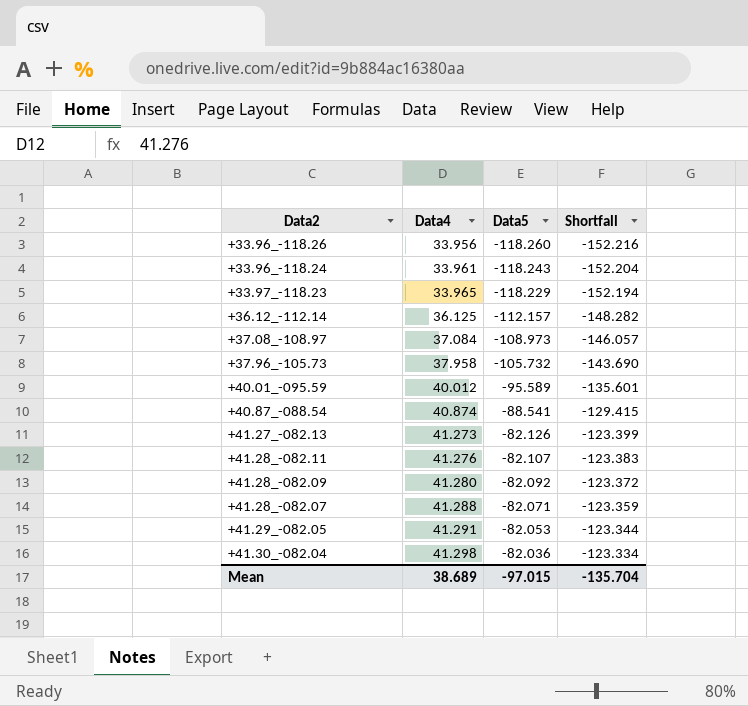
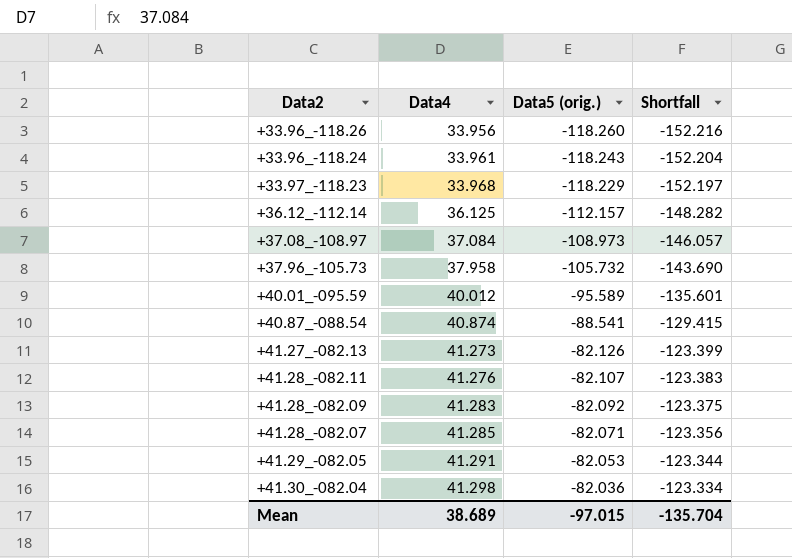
column name: Data5 -> Data5 (orig.)
+33.97_-118.23 | Data4: 33.965 -> 33.968
+33.97_-118.23 | Shortfall: -152.194 -> -152.197
+41.28_-082.09 | Data4: 41.280 -> 41.283
+41.28_-082.09 | Shortfall: -123.372 -> -123.375
+41.28_-082.07 | Data4: 41.288 -> 41.285
+41.28_-082.07 | Shortfall: -123.359 -> -123.356

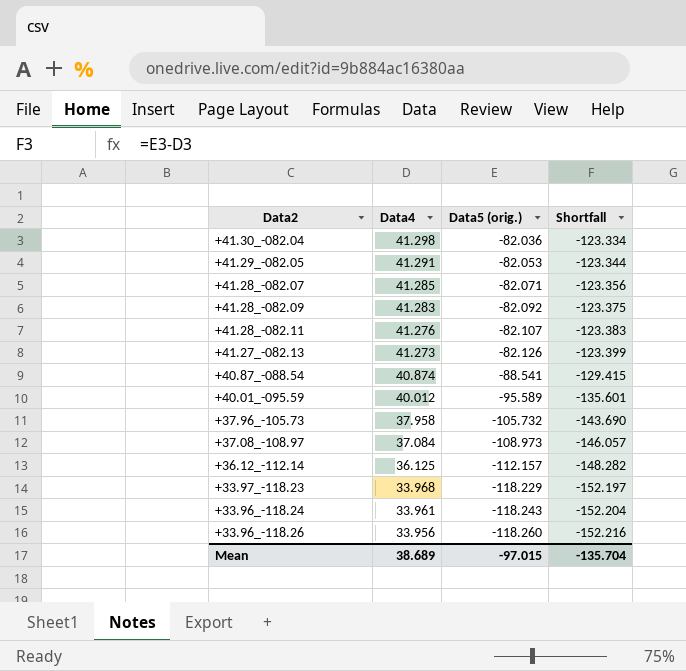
row order: Data4 ascending -> Data4 descending

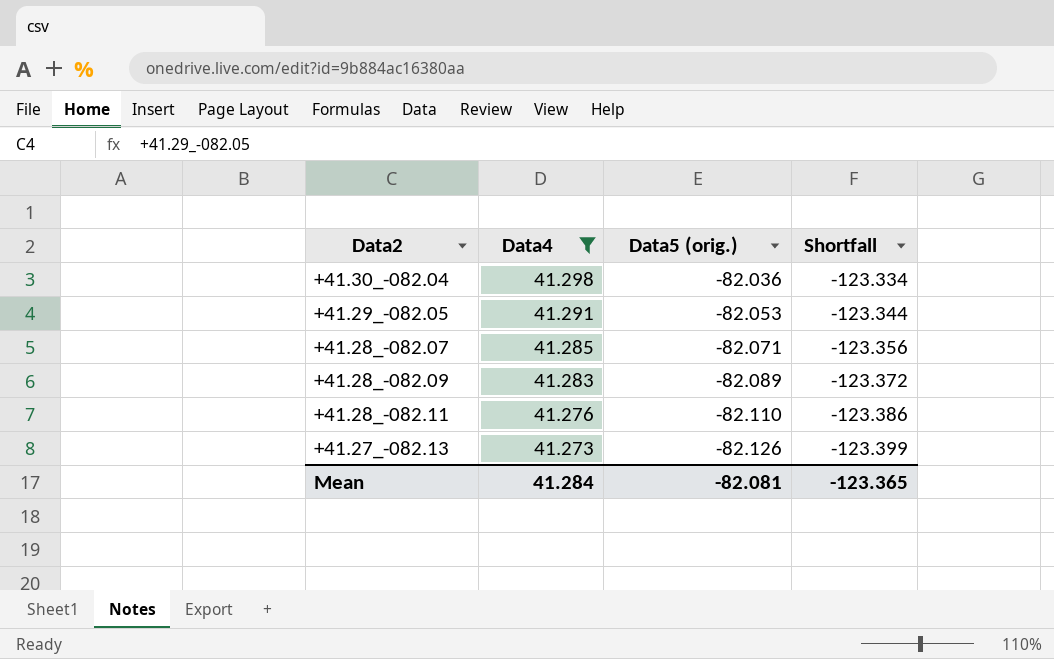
filter: none -> Data4 >= 41.273
+41.28_-082.09 | Data5 (orig.): -82.092 -> -82.089
+41.28_-082.09 | Shortfall: -123.375 -> -123.372
+41.28_-082.11 | Data5 (orig.): -82.107 -> -82.110
+41.28_-082.11 | Shortfall: -123.383 -> -123.386
Mean | Data4: 38.689 -> 41.284
Mean | Data5 (orig.): -97.015 -> -82.081
Mean | Shortfall: -135.704 -> -123.365

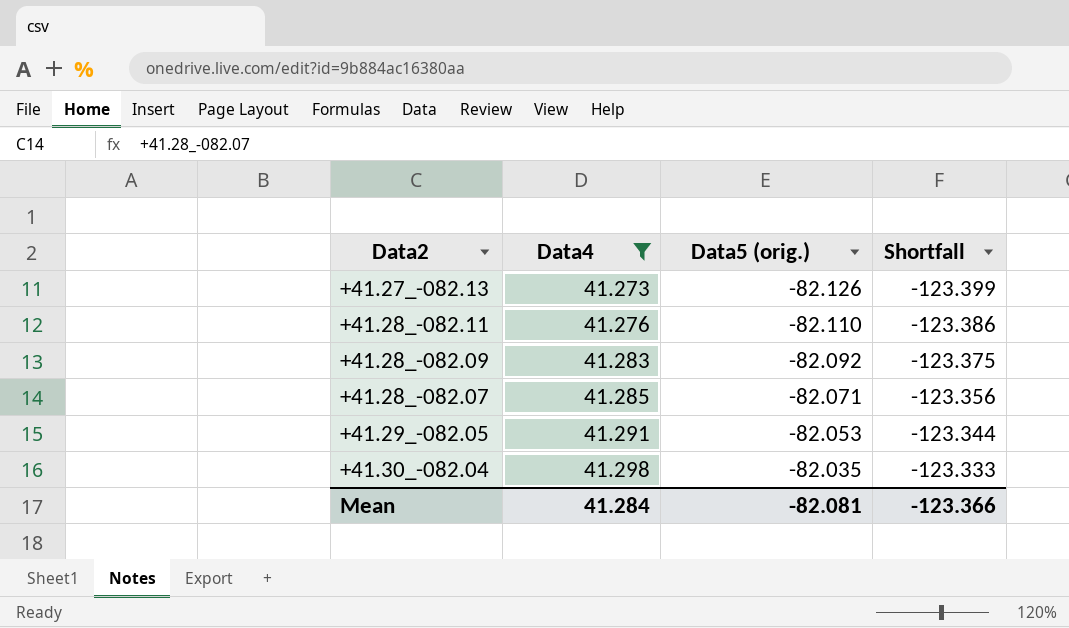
row order: Data4 descending -> Data4 ascending
+41.28_-082.09 | Data5 (orig.): -82.089 -> -82.092
+41.28_-082.09 | Shortfall: -123.372 -> -123.375
+41.30_-082.04 | Data5 (orig.): -82.036 -> -82.035
+41.30_-082.04 | Shortfall: -123.334 -> -123.333
Mean | Shortfall: -123.365 -> -123.366

